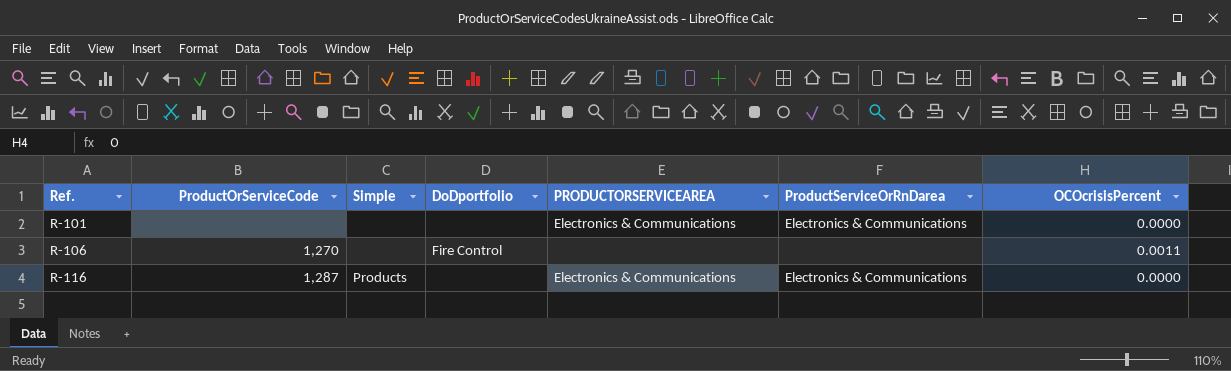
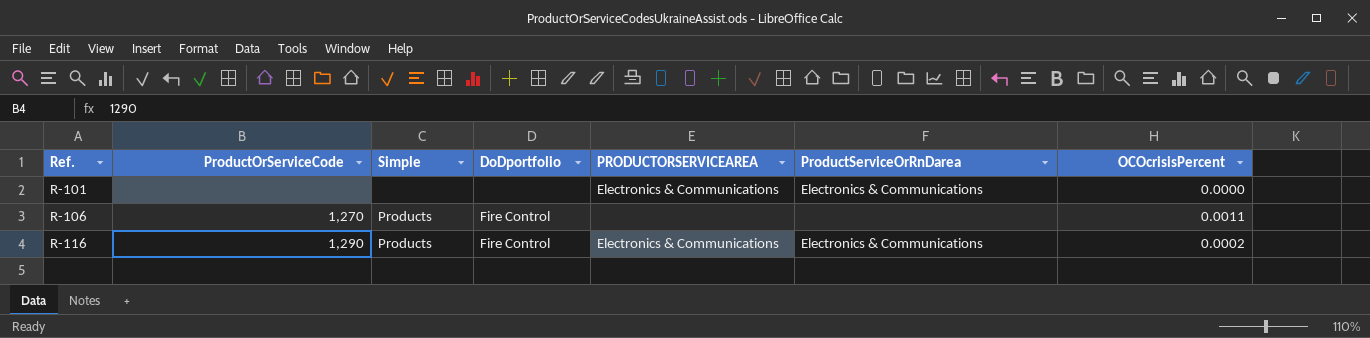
R-106 | Simple: none -> Products
R-116 | ProductOrServiceCode: 1,287 -> 1,290
R-116 | DoDportfolio: none -> Fire Control
R-116 | OCOcrisisPercent: 0.0000 -> 0.0002

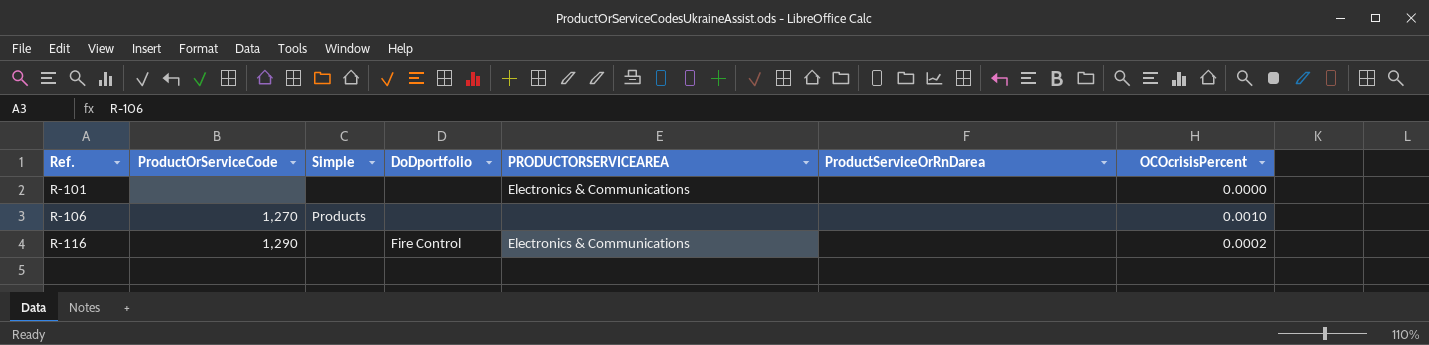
R-101 | ProductServiceOrRnDarea: Electronics & Communications -> none
R-106 | DoDportfolio: Fire Control -> none
R-106 | OCOcrisisPercent: 0.0011 -> 0.0010
R-116 | Simple: Products -> none
R-116 | ProductServiceOrRnDarea: Electronics & Communications -> none

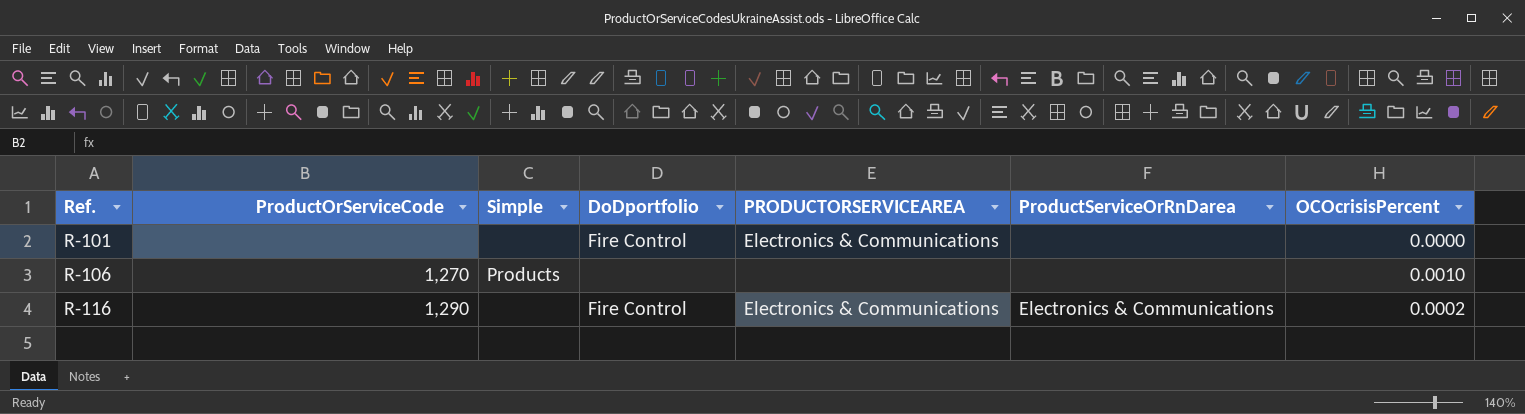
R-101 | DoDportfolio: none -> Fire Control
R-116 | ProductServiceOrRnDarea: none -> Electronics & Communications

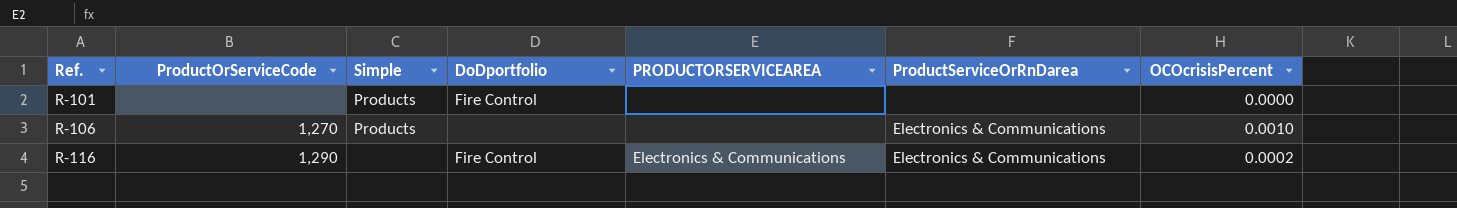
R-101 | Simple: none -> Products
R-101 | PRODUCTORSERVICEAREA: Electronics & Communications -> none
R-106 | ProductServiceOrRnDarea: none -> Electronics & Communications

